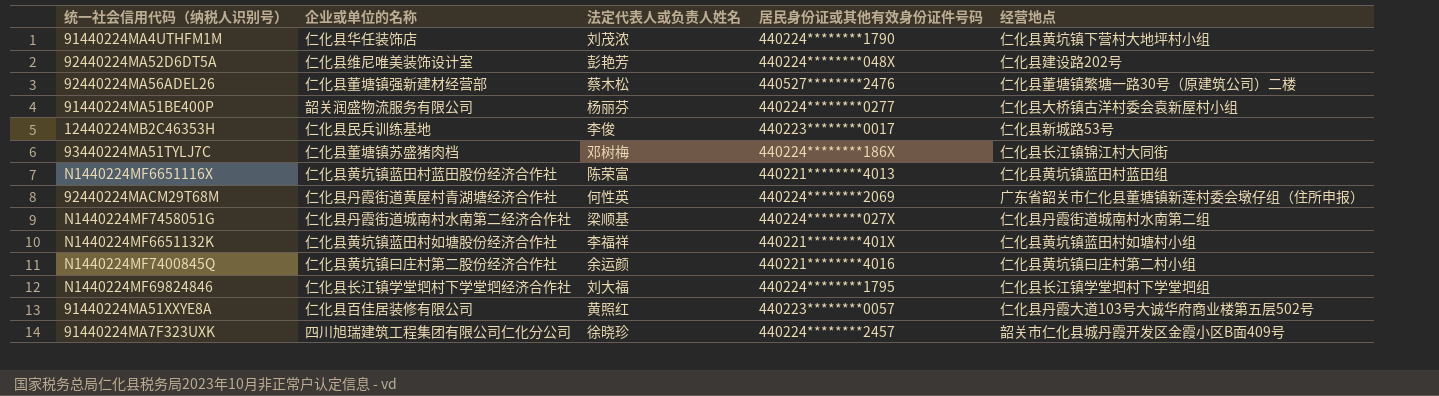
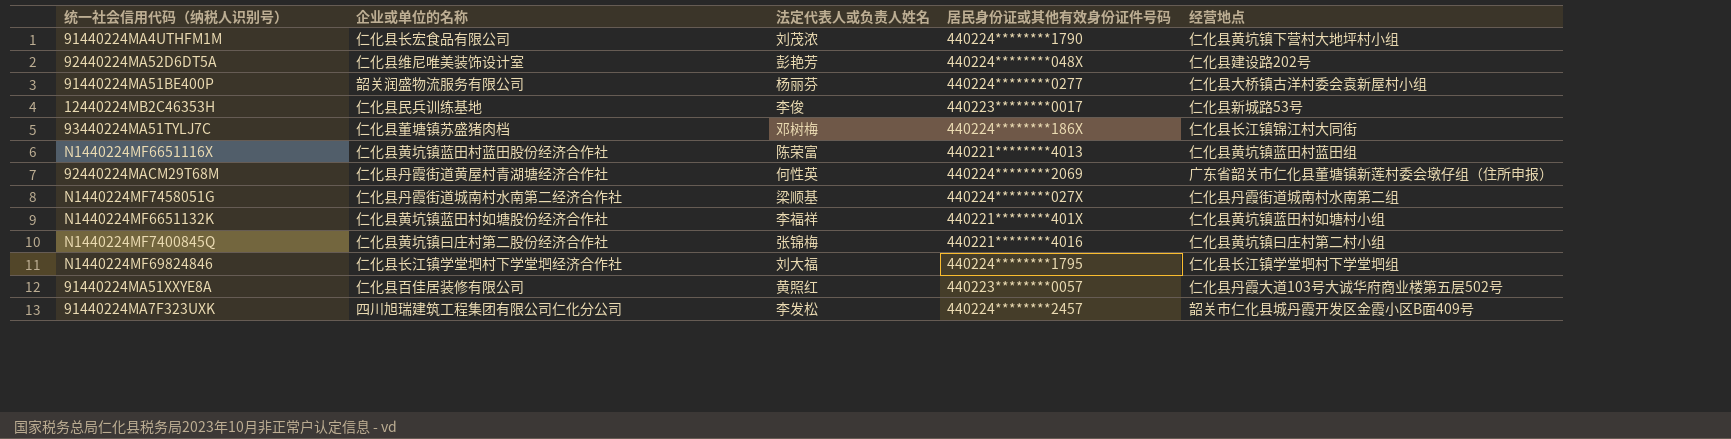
row 92440224MA56ADEL26: 仁化县董塘镇强新建材经营部 | 蔡木松 | 440527********2476 | 仁化县董塘镇繁塘一路30号（原建筑公司）二楼 -> none
91440224MA4UTHFM1M | 企业或单位的名称: 仁化县华任装饰店 -> 仁化县长宏食品有限公司
N1440224MF7400845Q | 法定代表人或负责人姓名: 余运颜 -> 张锦梅
91440224MA7F323UXK | 法定代表人或负责人姓名: 徐晓珍 -> 李发松

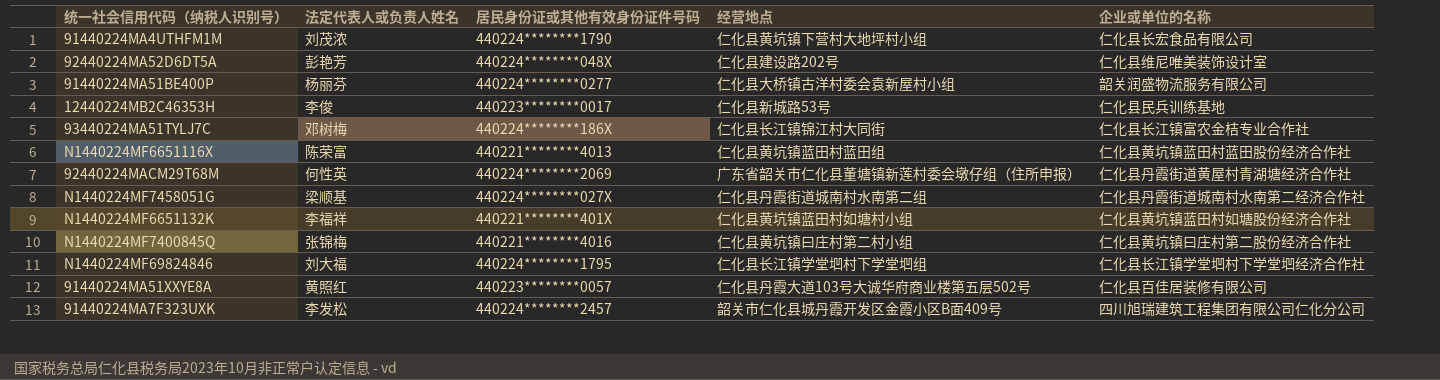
column 企业或单位的名称 | position: 2 -> 5
93440224MA51TYLJ7C | 企业或单位的名称: 仁化县董塘镇苏盛猪肉档 -> 仁化县长江镇富农金桔专业合作社

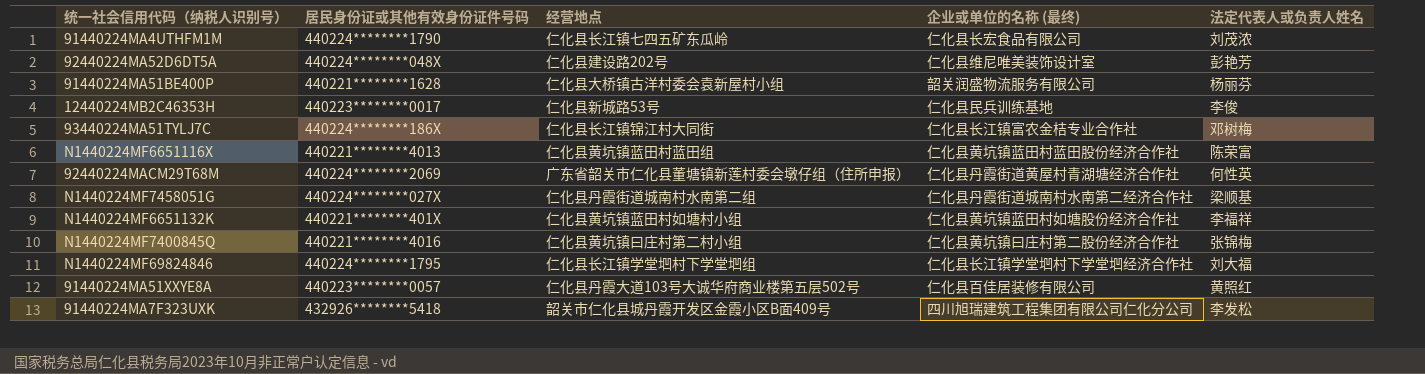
column name: 企业或单位的名称 -> 企业或单位的名称 (最终)
column 法定代表人或负责人姓名 | position: 2 -> 5
91440224MA4UTHFM1M | 经营地点: 仁化县黄坑镇下营村大地坪村小组 -> 仁化县长江镇七四五矿东瓜岭
91440224MA51BE400P | 居民身份证或其他有效身份证件号码: 440224********0277 -> 440221********1628
91440224MA7F323UXK | 居民身份证或其他有效身份证件号码: 440224********2457 -> 432926********5418

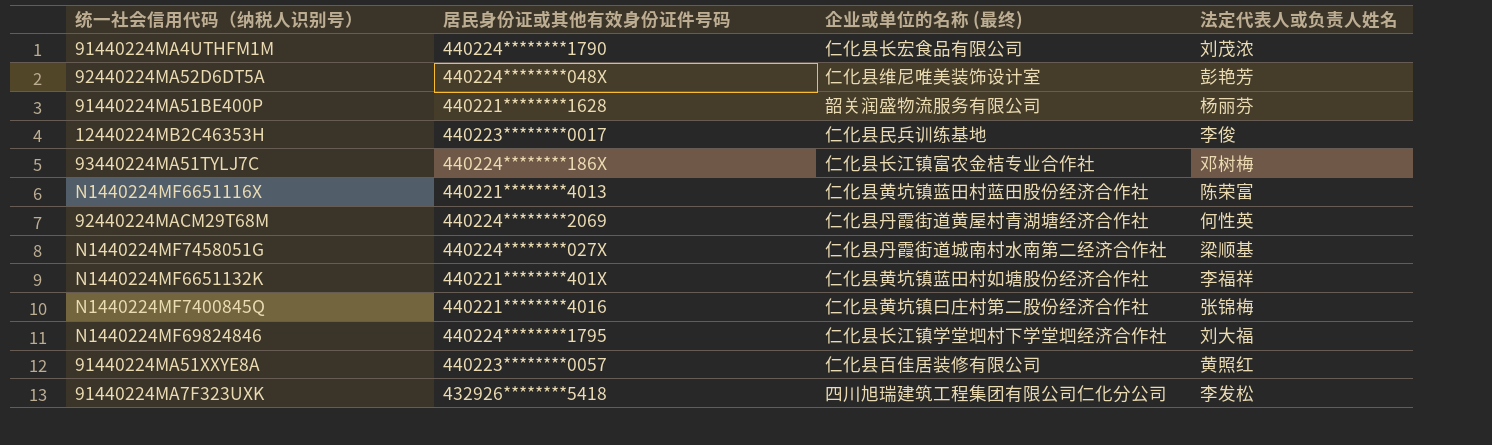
column 经营地点 | position: 3 -> none

